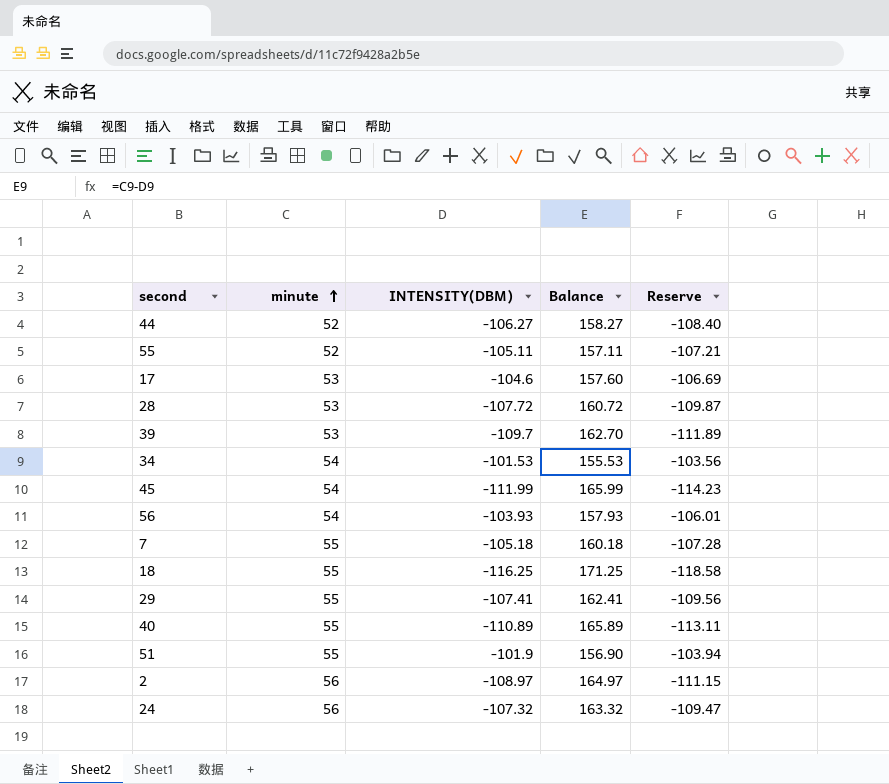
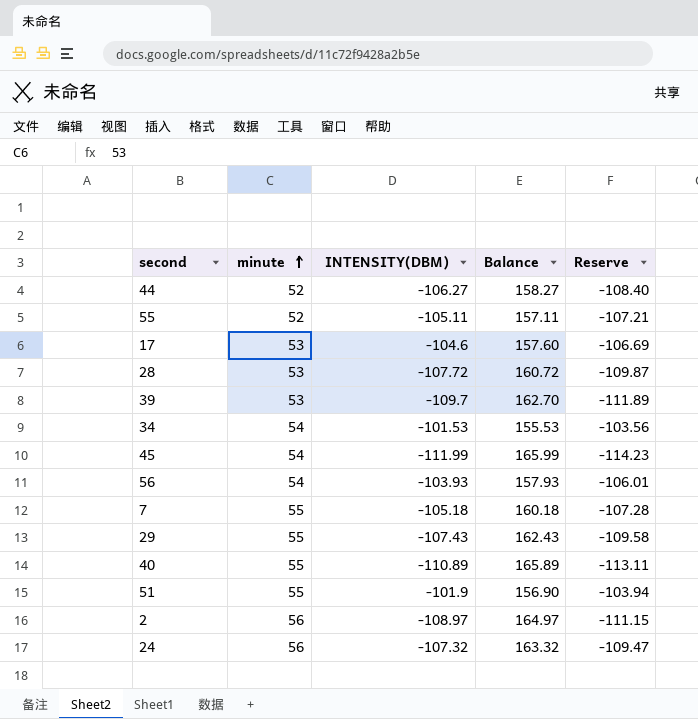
row 18: 55 | -116.25 | 171.25 | -118.58 -> none
29 | INTENSITY(DBM): -107.41 -> -107.43
29 | Balance: 162.41 -> 162.43
29 | Reserve: -109.56 -> -109.58

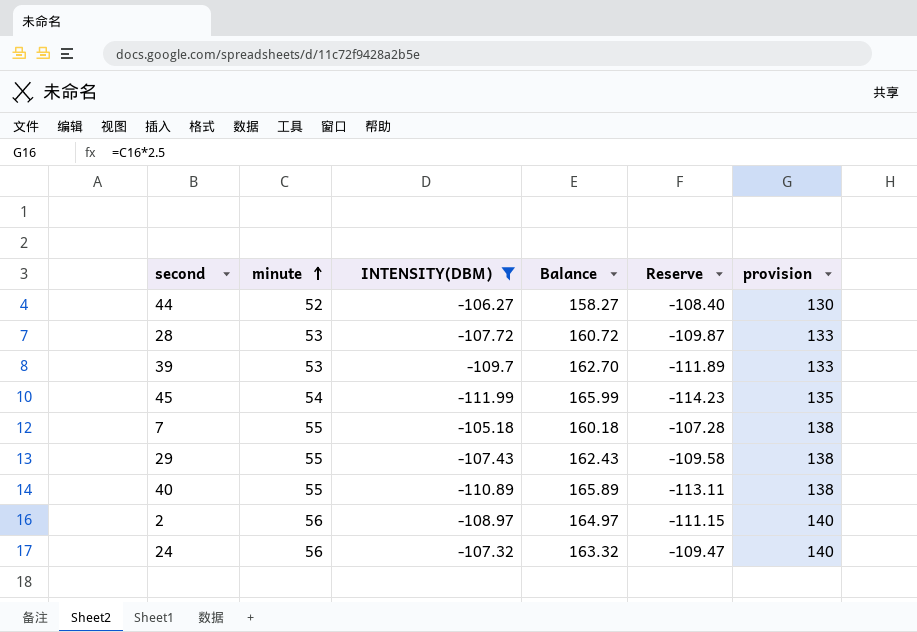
filter: none -> INTENSITY(DBM) <= -105.18
column provision | formula: none -> [minute] * 2.5

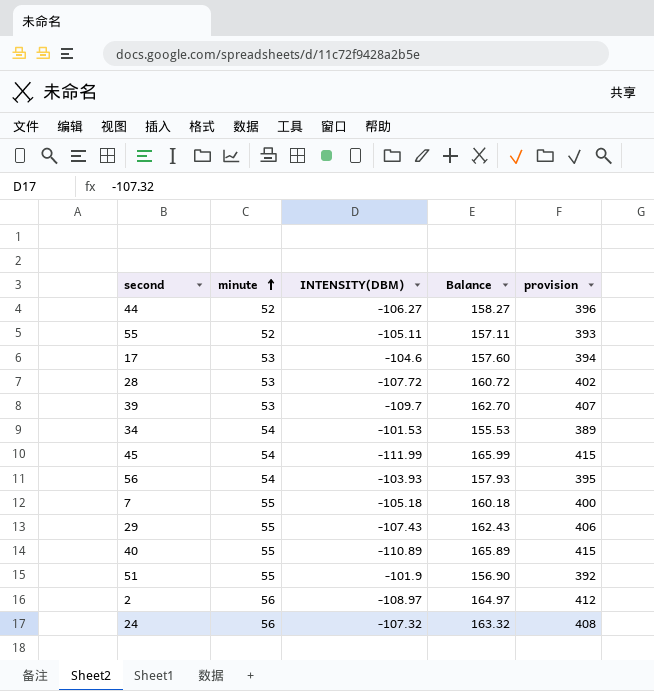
filter: INTENSITY(DBM) <= -105.18 -> none
column Reserve | formula: [INTENSITY(DBM)] * 1.02 -> none
column provision | formula: [minute] * 2.5 -> [Balance] * 2.5

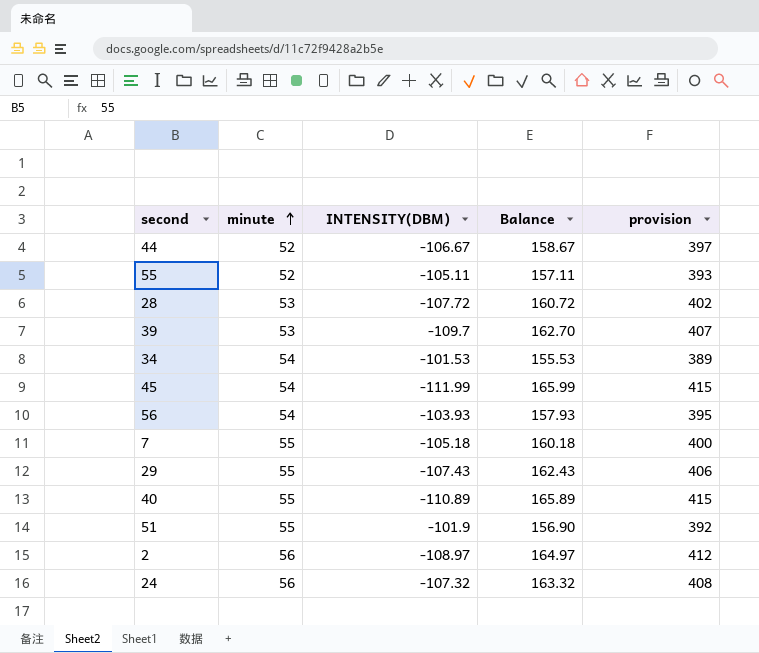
row 17: 53 | -104.6 | 157.60 | 394 -> none
44 | INTENSITY(DBM): -106.27 -> -106.67
44 | Balance: 158.27 -> 158.67
44 | provision: 396 -> 397

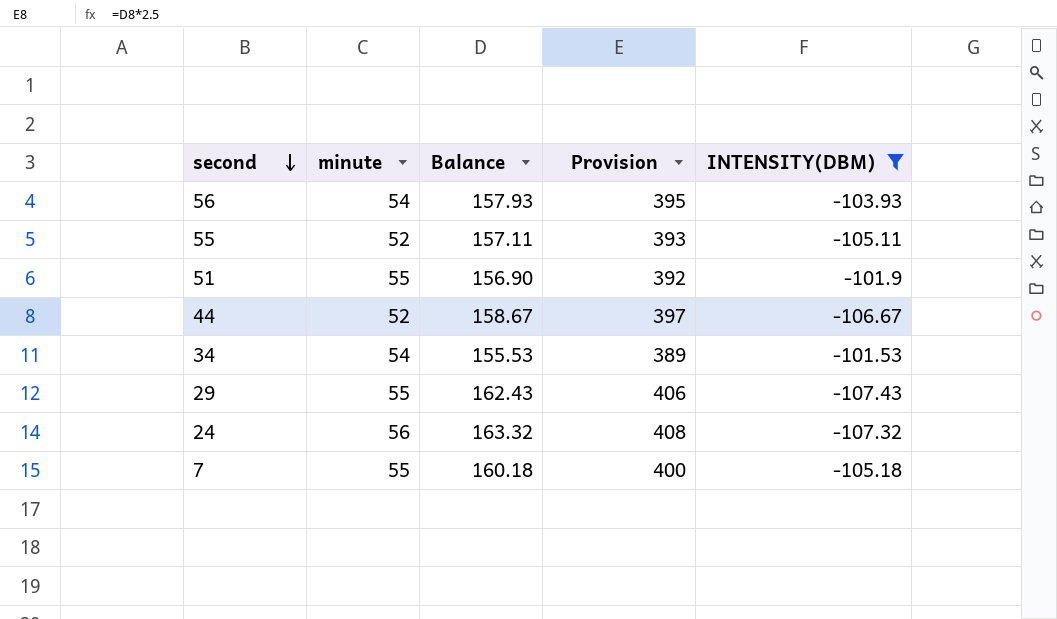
filter: none -> INTENSITY(DBM) >= -107.43
row order: minute ascending -> second descending
column name: provision -> Provision
column INTENSITY(DBM) | position: 3 -> 5

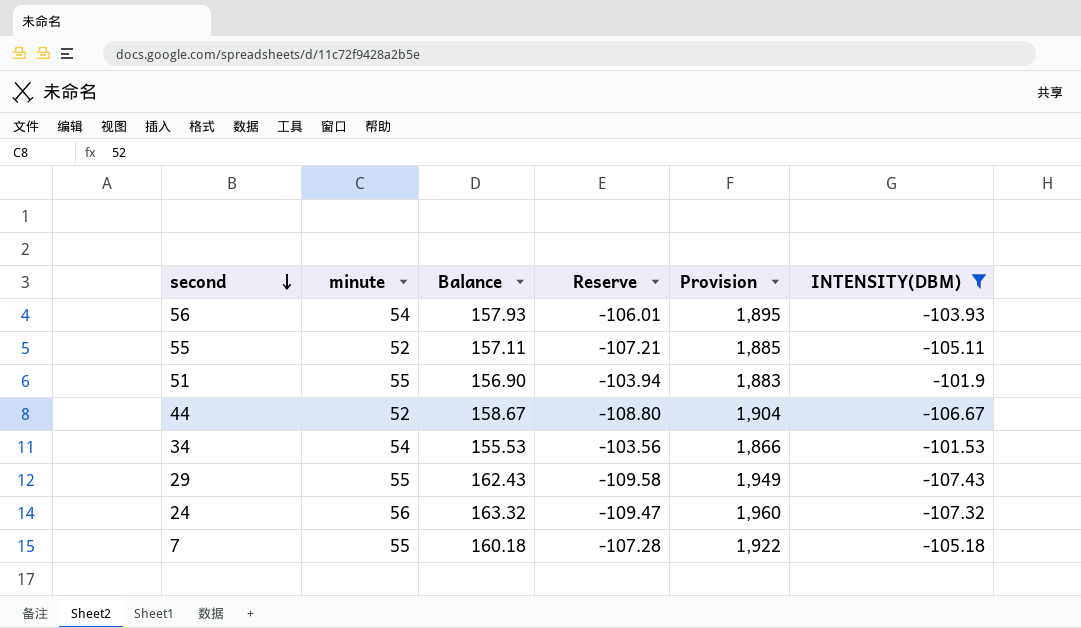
column Reserve | formula: none -> [INTENSITY(DBM)] * 1.02
column Provision | formula: [Balance] * 2.5 -> [Balance] * 12

